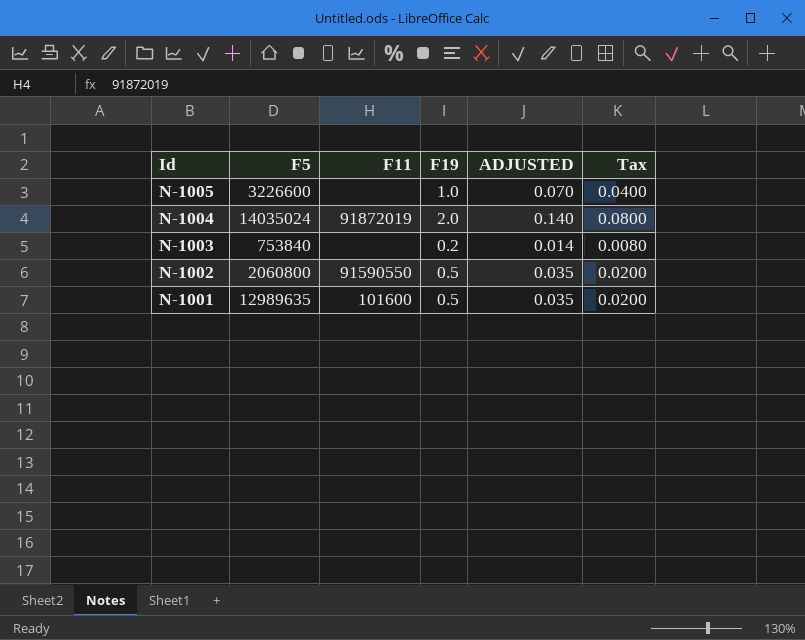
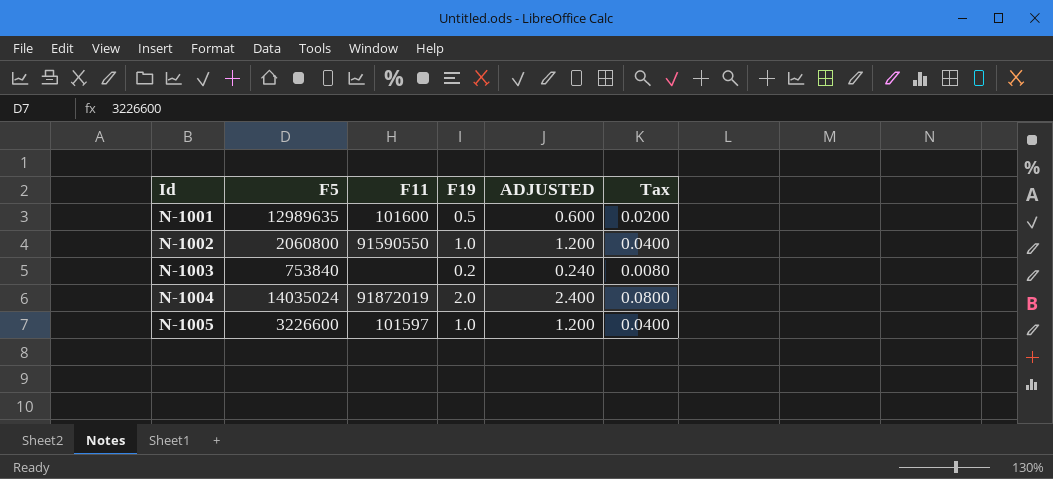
row order: Id descending -> Id ascending
column ADJUSTED | formula: [F19] * 0.07 -> [F19] * 1.2
N-1002 | F19: 0.5 -> 1.0
N-1002 | Tax: 0.0200 -> 0.0400
N-1005 | F11: none -> 101597

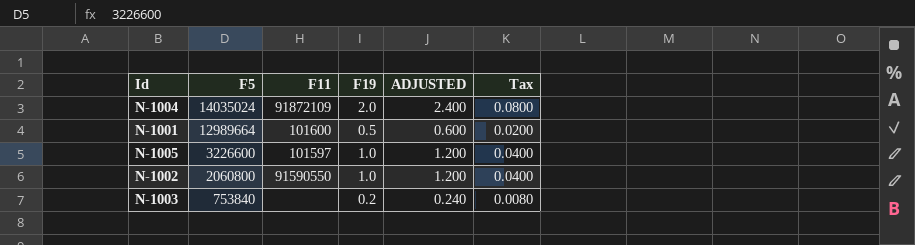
row order: Id ascending -> F5 descending
N-1004 | F11: 91872019 -> 91872109
N-1001 | F5: 12989635 -> 12989664

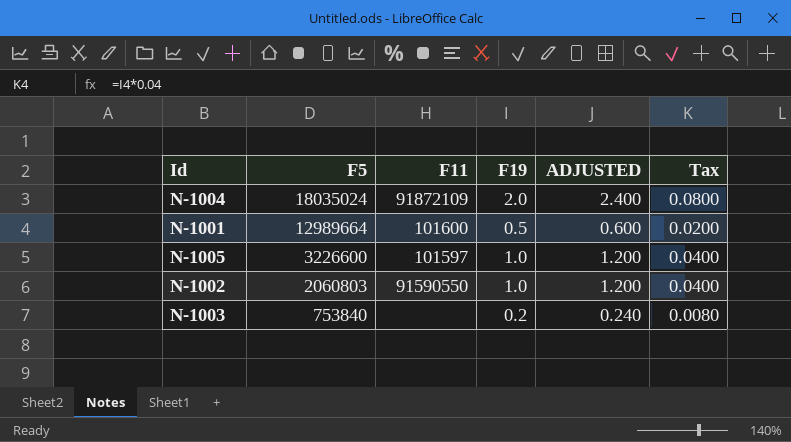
N-1004 | F5: 14035024 -> 18035024
N-1002 | F5: 2060800 -> 2060803

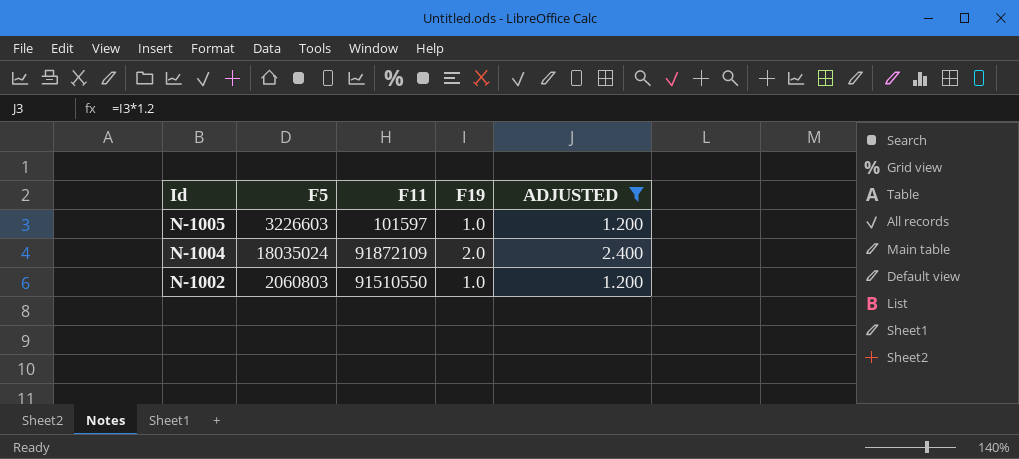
filter: none -> ADJUSTED >= 1.200
row order: F5 descending -> Id descending
column Tax | formula: [F19] * 0.04 -> none
N-1005 | F5: 3226600 -> 3226603
N-1002 | F11: 91590550 -> 91510550

